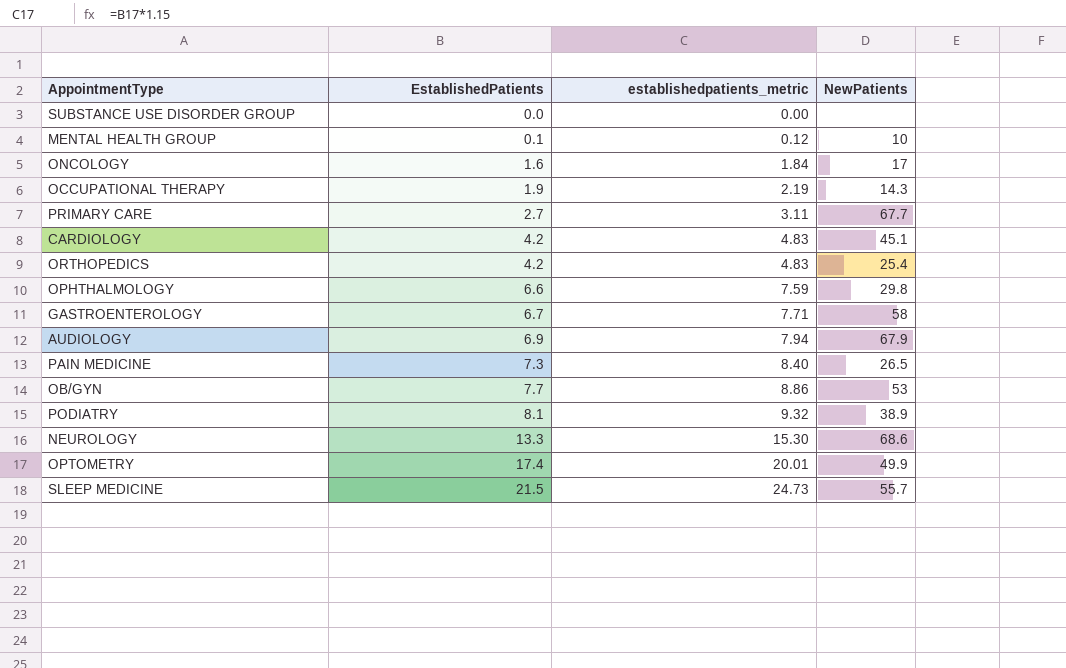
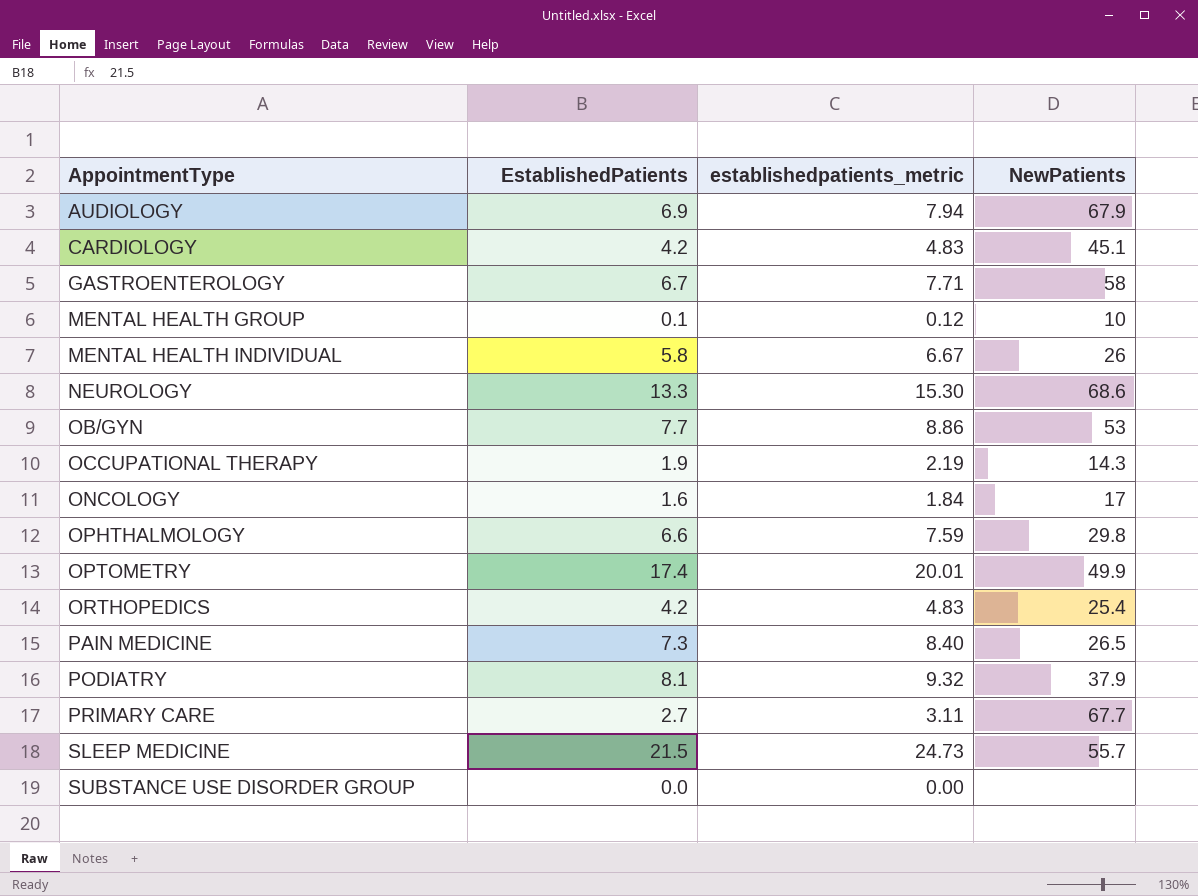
row order: EstablishedPatients ascending -> AppointmentType ascending
row MENTAL HEALTH INDIVIDUAL: none -> 5.8 | 6.67 | 26
PODIATRY | NewPatients: 38.9 -> 37.9

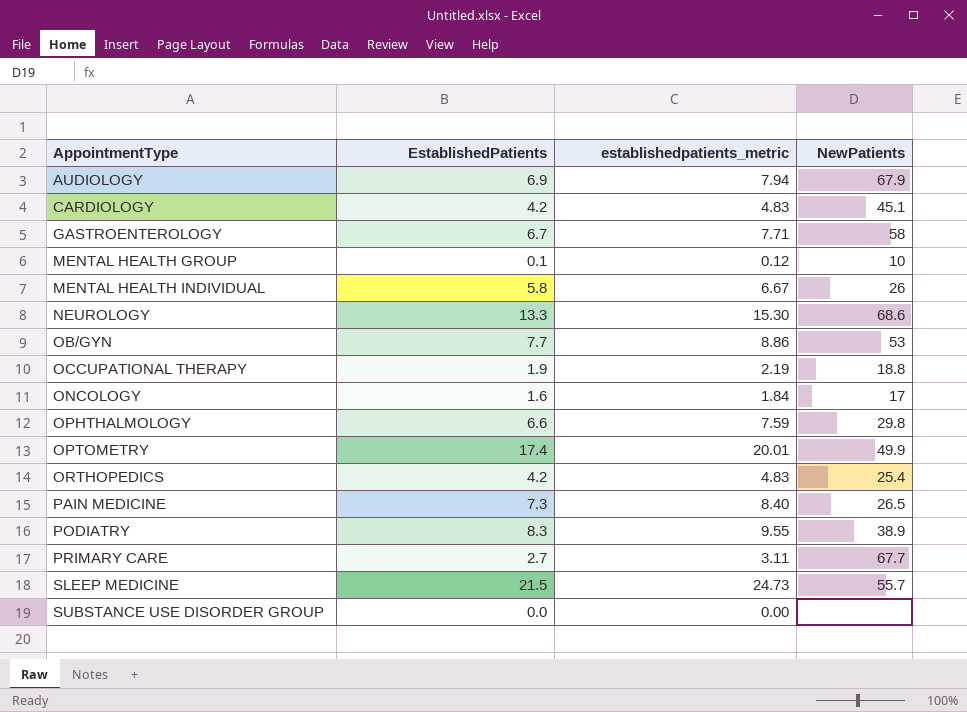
OCCUPATIONAL THERAPY | NewPatients: 14.3 -> 18.8
PODIATRY | EstablishedPatients: 8.1 -> 8.3
PODIATRY | establishedpatients_metric: 9.32 -> 9.55
PODIATRY | NewPatients: 37.9 -> 38.9

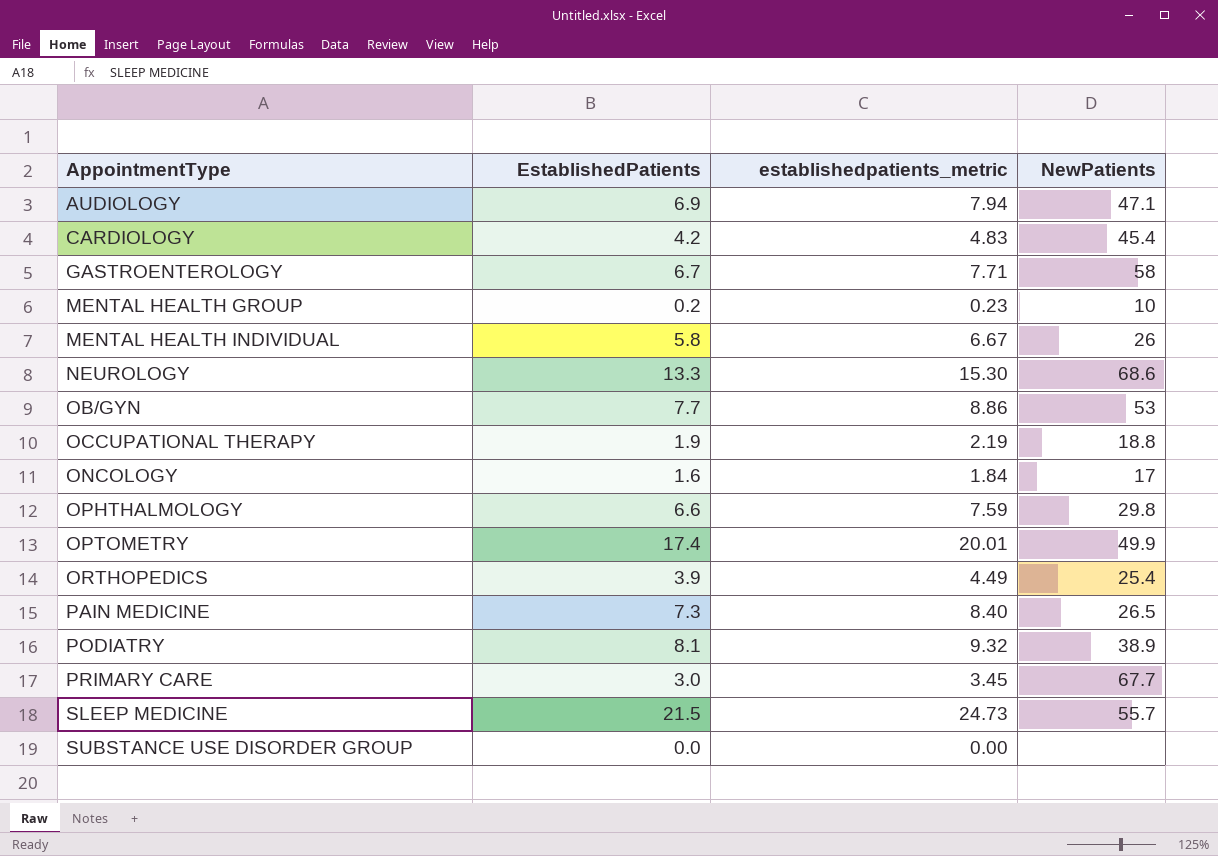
AUDIOLOGY | NewPatients: 67.9 -> 47.1
CARDIOLOGY | NewPatients: 45.1 -> 45.4
MENTAL HEALTH GROUP | EstablishedPatients: 0.1 -> 0.2
MENTAL HEALTH GROUP | establishedpatients_metric: 0.12 -> 0.23
ORTHOPEDICS | EstablishedPatients: 4.2 -> 3.9
ORTHOPEDICS | establishedpatients_metric: 4.83 -> 4.49
PODIATRY | EstablishedPatients: 8.3 -> 8.1
PODIATRY | establishedpatients_metric: 9.55 -> 9.32
PRIMARY CARE | EstablishedPatients: 2.7 -> 3.0
PRIMARY CARE | establishedpatients_metric: 3.11 -> 3.45

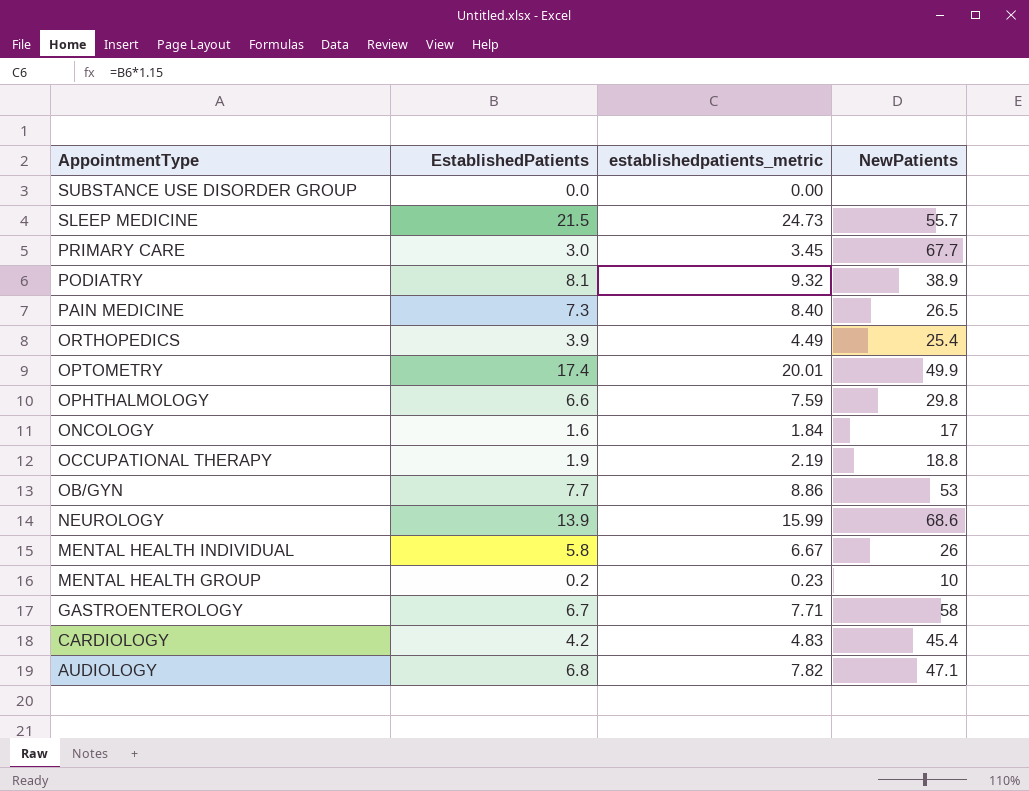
row order: AppointmentType ascending -> AppointmentType descending
NEUROLOGY | EstablishedPatients: 13.3 -> 13.9
NEUROLOGY | establishedpatients_metric: 15.30 -> 15.99
AUDIOLOGY | EstablishedPatients: 6.9 -> 6.8
AUDIOLOGY | establishedpatients_metric: 7.94 -> 7.82

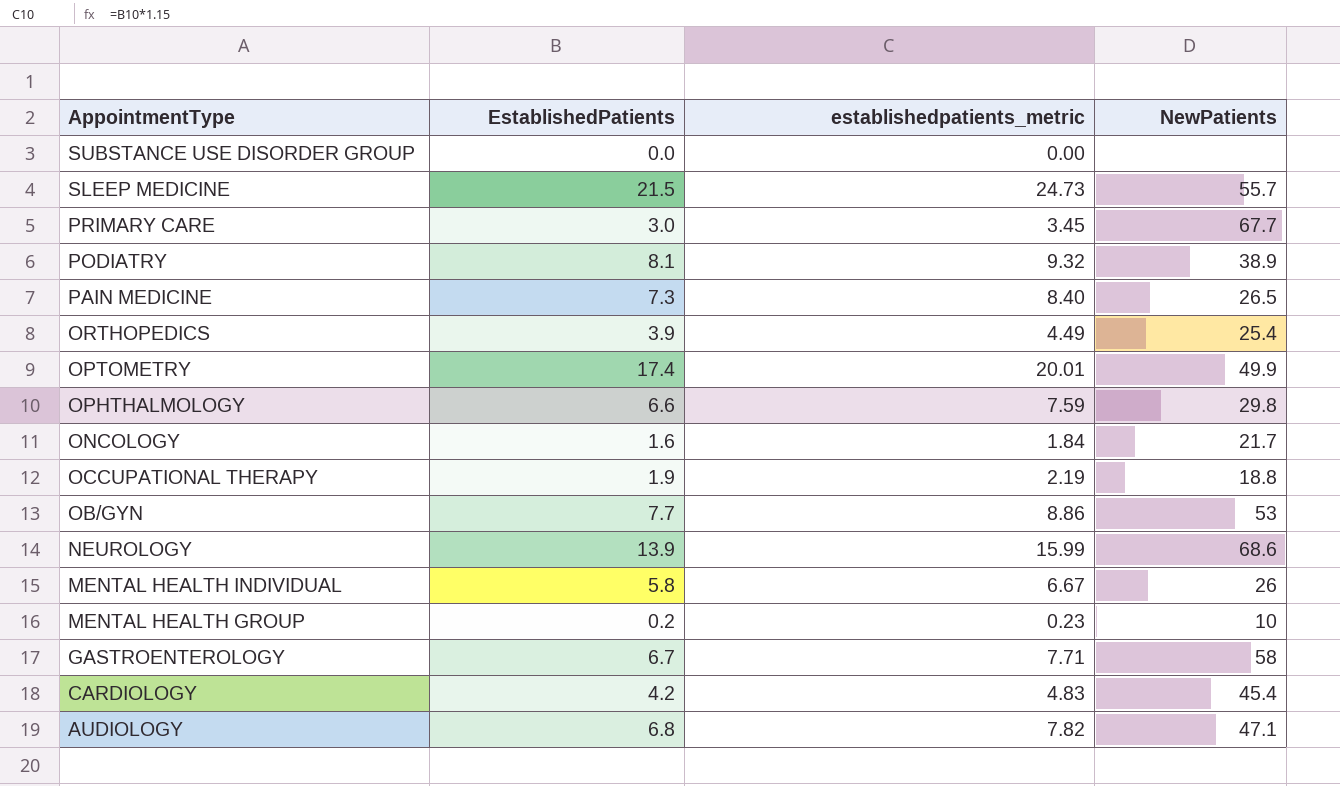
ONCOLOGY | NewPatients: 17 -> 21.7

